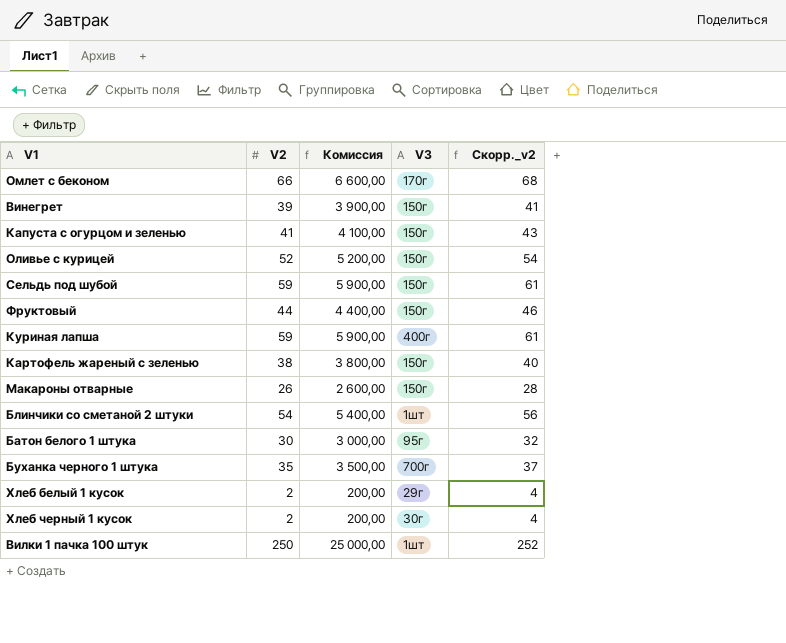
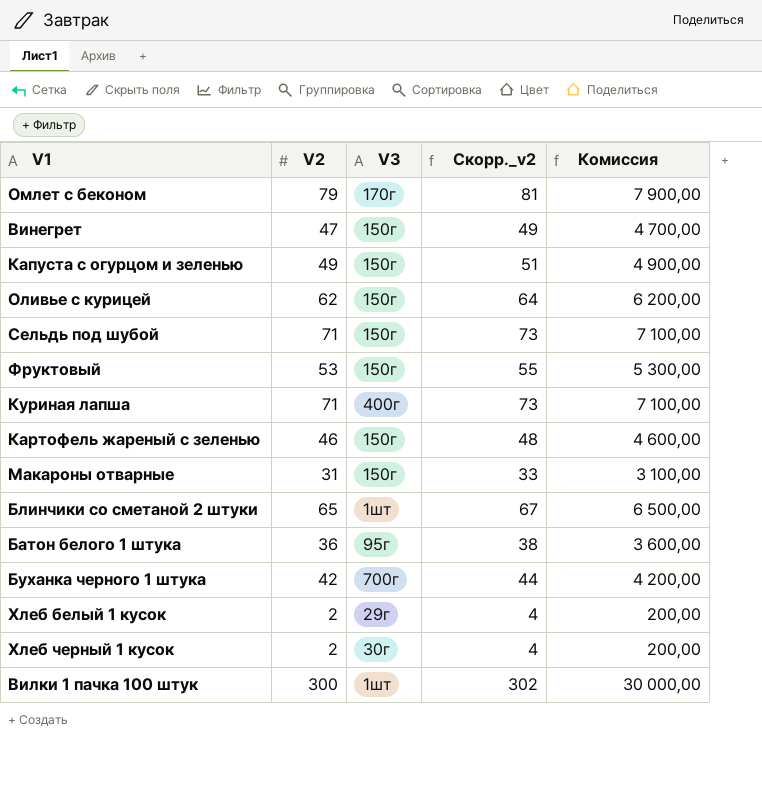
column Комиссия | position: 3 -> 5
Омлет с беконом | V2: 66 -> 79
Омлет с беконом | Скорр._v2: 68 -> 81
Омлет с беконом | Комиссия: 6 600,00 -> 7 900,00
Винегрет | V2: 39 -> 47
Винегрет | Скорр._v2: 41 -> 49
Винегрет | Комиссия: 3 900,00 -> 4 700,00
Капуста с огурцом и зеленью | V2: 41 -> 49
Капуста с огурцом и зеленью | Скорр._v2: 43 -> 51
Капуста с огурцом и зеленью | Комиссия: 4 100,00 -> 4 900,00
Оливье с курицей | V2: 52 -> 62
Оливье с курицей | Скорр._v2: 54 -> 64
Оливье с курицей | Комиссия: 5 200,00 -> 6 200,00
Сельдь под шубой | V2: 59 -> 71
Сельдь под шубой | Скорр._v2: 61 -> 73
Сельдь под шубой | Комиссия: 5 900,00 -> 7 100,00
Фруктовый | V2: 44 -> 53
Фруктовый | Скорр._v2: 46 -> 55
Фруктовый | Комиссия: 4 400,00 -> 5 300,00
Куриная лапша | V2: 59 -> 71
Куриная лапша | Скорр._v2: 61 -> 73
Куриная лапша | Комиссия: 5 900,00 -> 7 100,00
Картофель жареный с зеленью | V2: 38 -> 46
Картофель жареный с зеленью | Скорр._v2: 40 -> 48
Картофель жареный с зеленью | Комиссия: 3 800,00 -> 4 600,00
Макароны отварные | V2: 26 -> 31
Макароны отварные | Скорр._v2: 28 -> 33
Макароны отварные | Комиссия: 2 600,00 -> 3 100,00
Блинчики со сметаной 2 штуки | V2: 54 -> 65
Блинчики со сметаной 2 штуки | Скорр._v2: 56 -> 67
Блинчики со сметаной 2 штуки | Комиссия: 5 400,00 -> 6 500,00
Батон белого 1 штука | V2: 30 -> 36
Батон белого 1 штука | Скорр._v2: 32 -> 38
Батон белого 1 штука | Комиссия: 3 000,00 -> 3 600,00
Буханка черного 1 штука | V2: 35 -> 42
Буханка черного 1 штука | Скорр._v2: 37 -> 44
Буханка черного 1 штука | Комиссия: 3 500,00 -> 4 200,00
Вилки 1 пачка 100 штук | V2: 250 -> 300
Вилки 1 пачка 100 штук | Скорр._v2: 252 -> 302
Вилки 1 пачка 100 штук | Комиссия: 25 000,00 -> 30 000,00

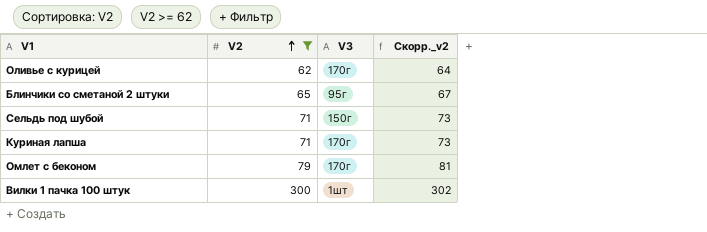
filter: none -> V2 >= 62
row order: none -> V2 ascending
column Комиссия | formula: [V2] * 100 -> none
Оливье с курицей | V3: 150г -> 170г
Блинчики со сметаной 2 штуки | V3: 1шт -> 95г
Куриная лапша | V3: 400г -> 170г

